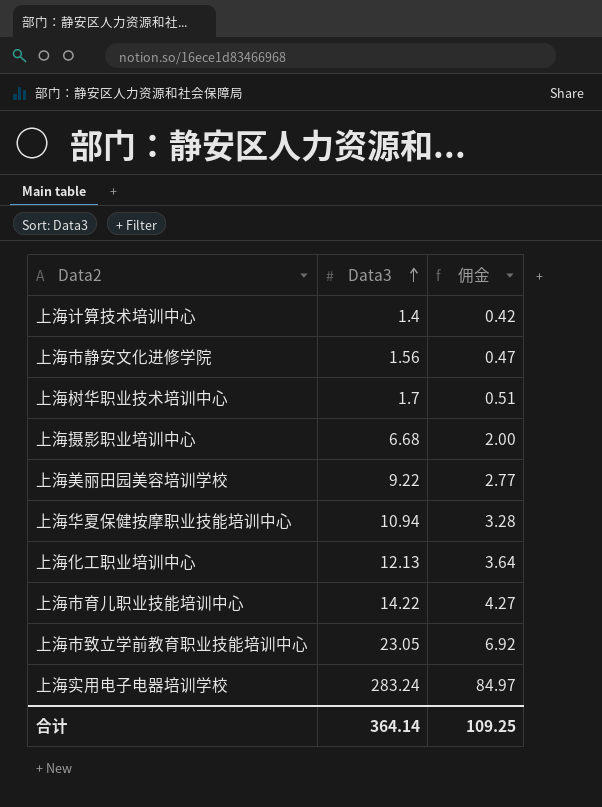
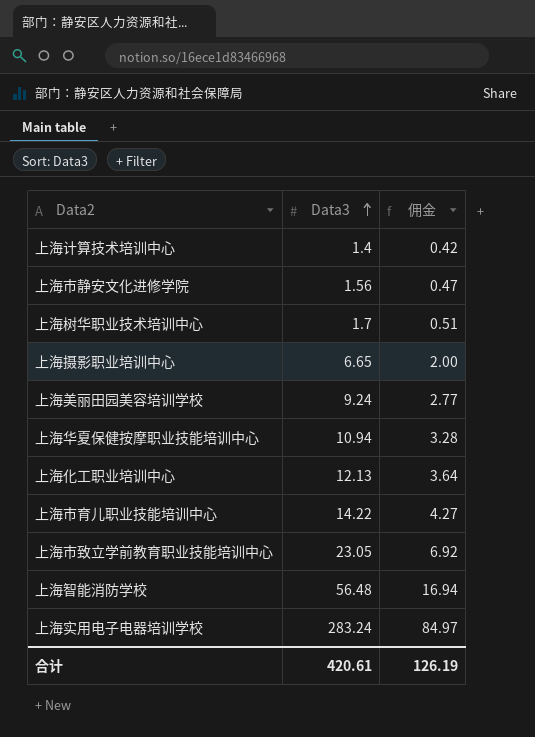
上海摄影职业培训中心 | Data3: 6.68 -> 6.65
上海美丽田园美容培训学校 | Data3: 9.22 -> 9.24
row 上海智能消防学校: none -> 56.48 | 16.94
合计 | Data3: 364.14 -> 420.61
合计 | 佣金: 109.25 -> 126.19

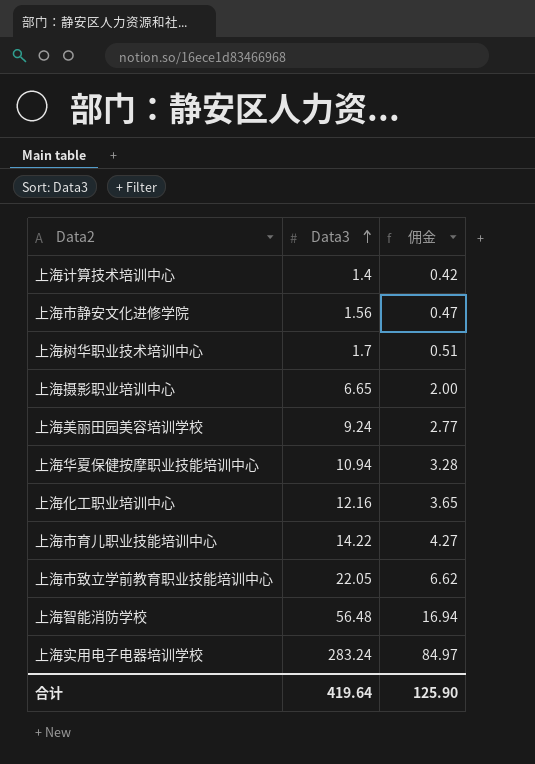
上海化工职业培训中心 | Data3: 12.13 -> 12.16
上海化工职业培训中心 | 佣金: 3.64 -> 3.65
上海市致立学前教育职业技能培训中心 | Data3: 23.05 -> 22.05
上海市致立学前教育职业技能培训中心 | 佣金: 6.92 -> 6.62
合计 | Data3: 420.61 -> 419.64
合计 | 佣金: 126.19 -> 125.90

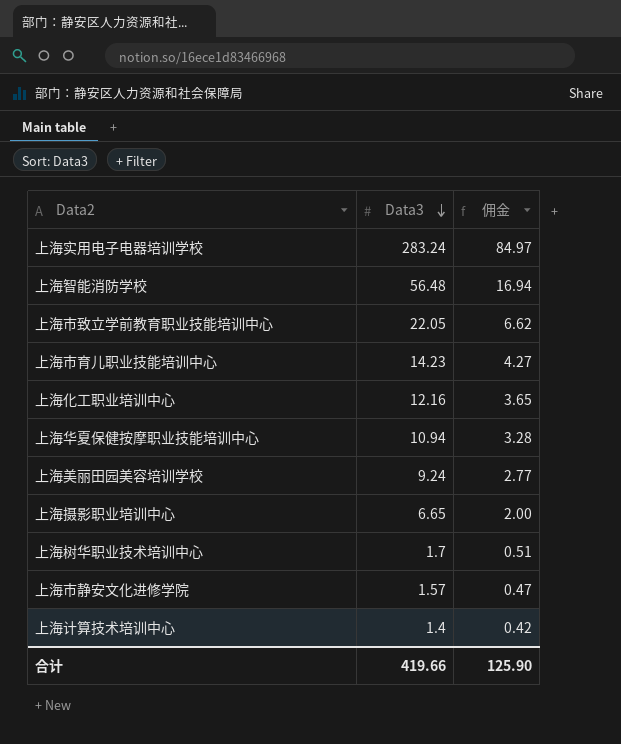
row order: Data3 ascending -> Data3 descending
上海市育儿职业技能培训中心 | Data3: 14.22 -> 14.23
上海市静安文化进修学院 | Data3: 1.56 -> 1.57
合计 | Data3: 419.64 -> 419.66

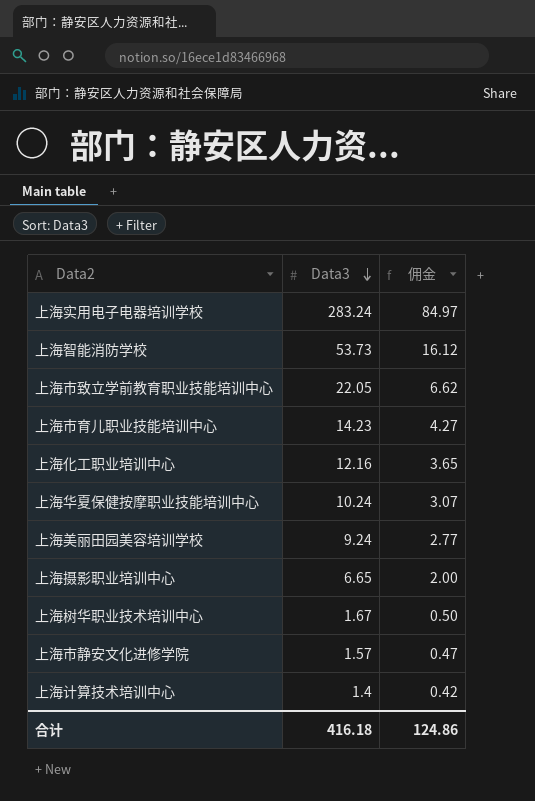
上海智能消防学校 | Data3: 56.48 -> 53.73
上海智能消防学校 | 佣金: 16.94 -> 16.12
上海华夏保健按摩职业技能培训中心 | Data3: 10.94 -> 10.24
上海华夏保健按摩职业技能培训中心 | 佣金: 3.28 -> 3.07
上海树华职业技术培训中心 | Data3: 1.7 -> 1.67
上海树华职业技术培训中心 | 佣金: 0.51 -> 0.50
合计 | Data3: 419.66 -> 416.18
合计 | 佣金: 125.90 -> 124.86

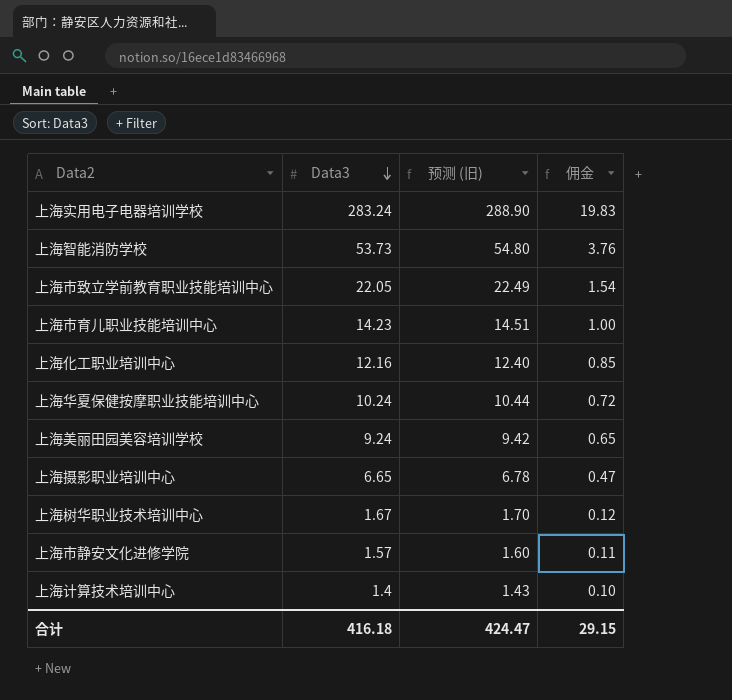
column 预测 (旧) | formula: none -> [Data3] * 1.02
column 佣金 | formula: [Data3] * 0.3 -> [Data3] * 0.07
合计 | 佣金: 124.86 -> 29.15

